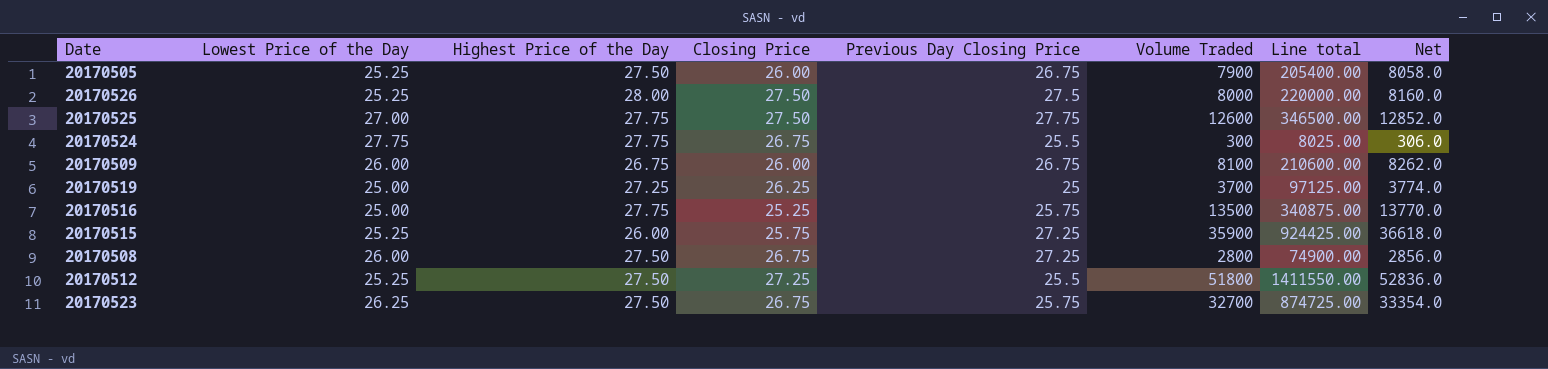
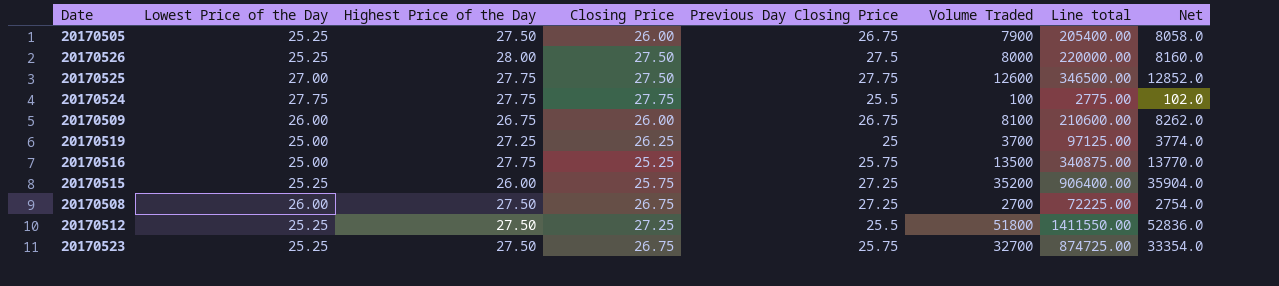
20170524 | Closing Price: 26.75 -> 27.75
20170524 | Volume Traded: 300 -> 100
20170524 | Line total: 8025.00 -> 2775.00
20170524 | Net: 306.0 -> 102.0
20170515 | Volume Traded: 35900 -> 35200
20170515 | Line total: 924425.00 -> 906400.00
20170515 | Net: 36618.0 -> 35904.0
20170508 | Volume Traded: 2800 -> 2700
20170508 | Line total: 74900.00 -> 72225.00
20170508 | Net: 2856.0 -> 2754.0
20170523 | Lowest Price of the Day: 26.25 -> 25.25

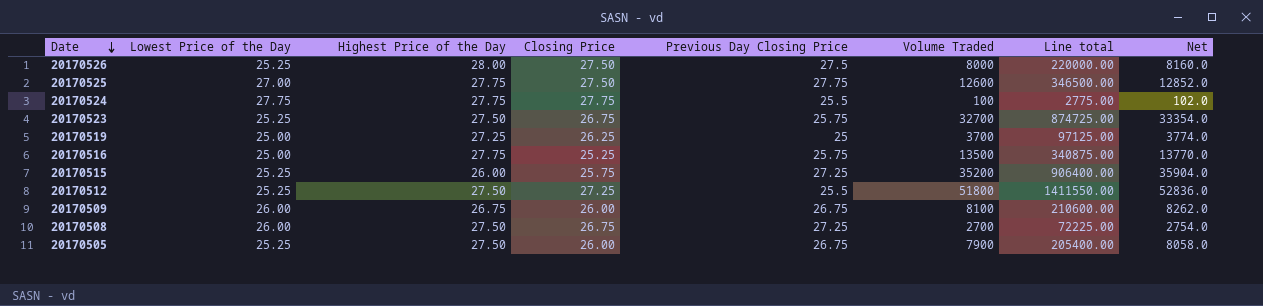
row order: none -> Date descending

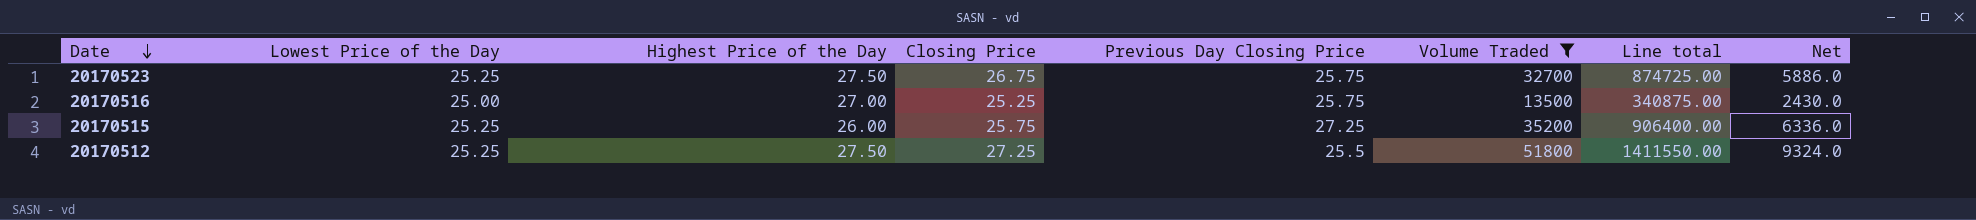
filter: none -> Volume Traded >= 13500
column Net | formula: [Volume Traded] * 1.02 -> [Volume Traded] * 0.18
20170516 | Highest Price of the Day: 27.75 -> 27.00

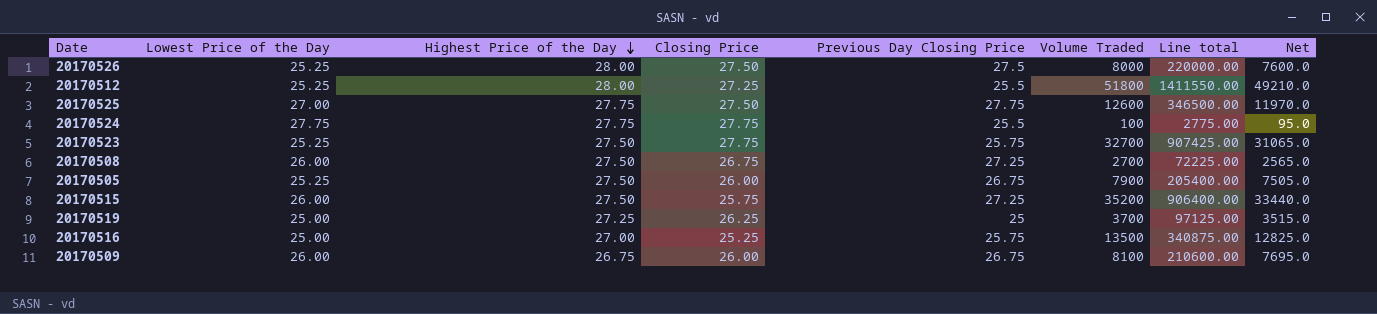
filter: Volume Traded >= 13500 -> none
row order: Date descending -> Highest Price of the Day descending
column Net | formula: [Volume Traded] * 0.18 -> [Volume Traded] * 0.95
20170512 | Highest Price of the Day: 27.50 -> 28.00
20170523 | Closing Price: 26.75 -> 27.75
20170523 | Line total: 874725.00 -> 907425.00
20170515 | Lowest Price of the Day: 25.25 -> 26.00
20170515 | Highest Price of the Day: 26.00 -> 27.50

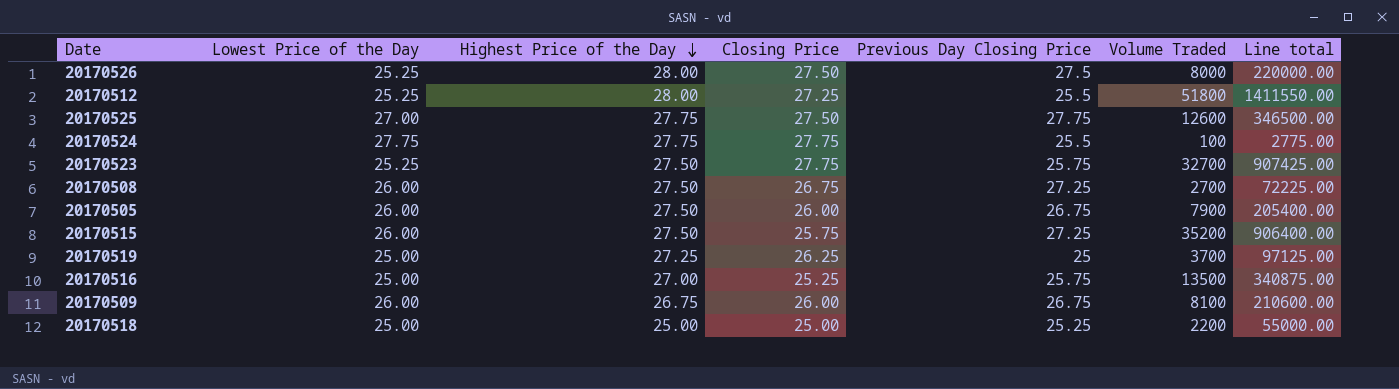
column Net | formula: [Volume Traded] * 0.95 -> none
20170505 | Lowest Price of the Day: 25.25 -> 26.00
row 20170518: none -> 25.00 | 25.00 | 25.00 | 25.25 | 2200 | 55000.00

